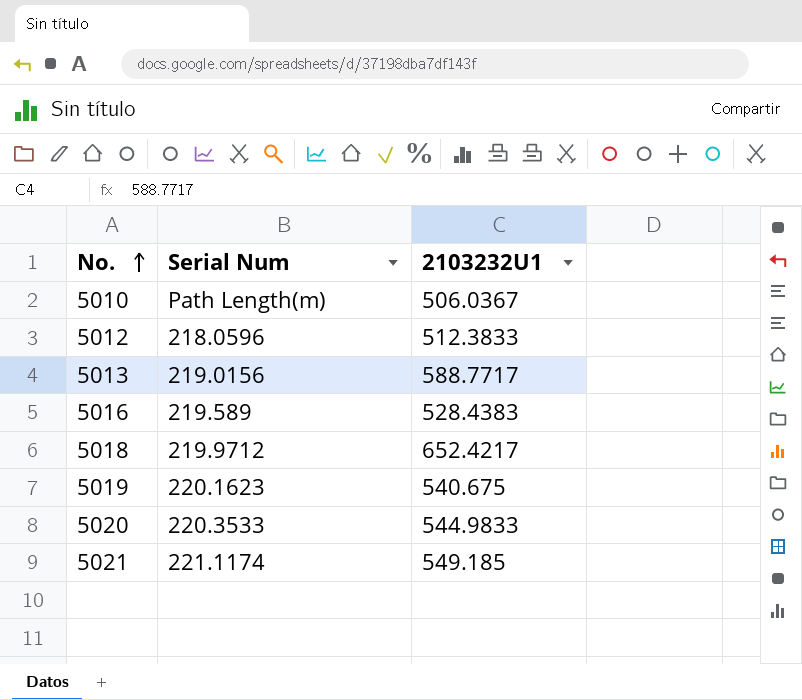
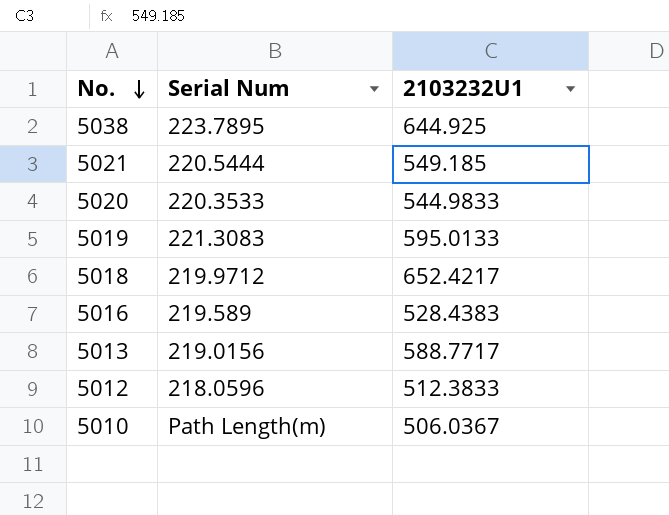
row order: No. ascending -> No. descending
row 5038: none -> 223.7895 | 644.925
5021 | Serial Num: 221.1174 -> 220.5444
5019 | Serial Num: 220.1623 -> 221.3083
5019 | 2103232U1: 540.675 -> 595.0133

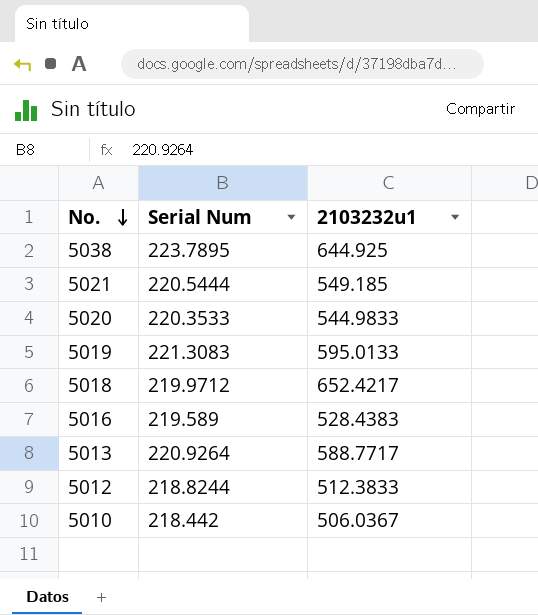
column name: 2103232U1 -> 2103232u1
5013 | Serial Num: 219.0156 -> 220.9264
5012 | Serial Num: 218.0596 -> 218.8244
5010 | Serial Num: Path Length(m) -> 218.442

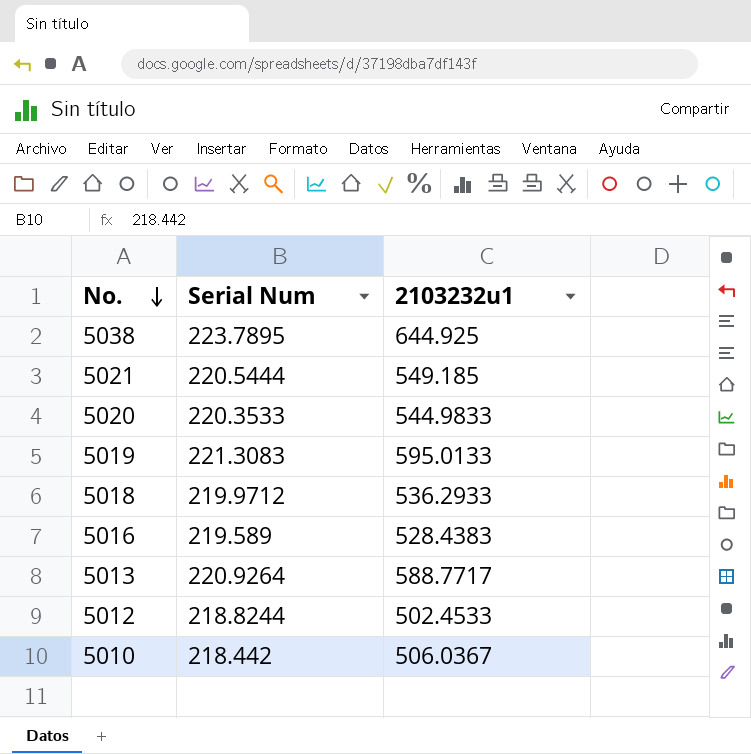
5018 | 2103232u1: 652.4217 -> 536.2933
5012 | 2103232u1: 512.3833 -> 502.4533

